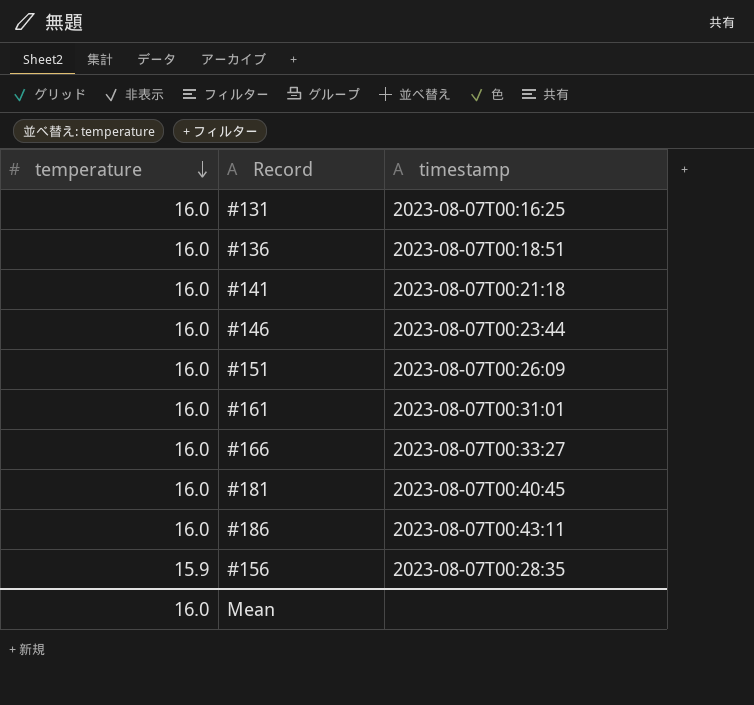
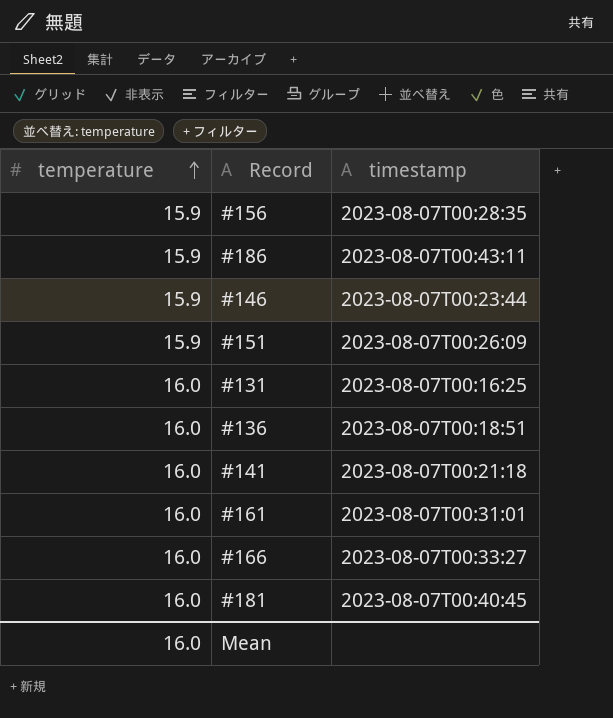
row order: temperature descending -> temperature ascending
#186 | temperature: 16.0 -> 15.9
#146 | temperature: 16.0 -> 15.9
#151 | temperature: 16.0 -> 15.9

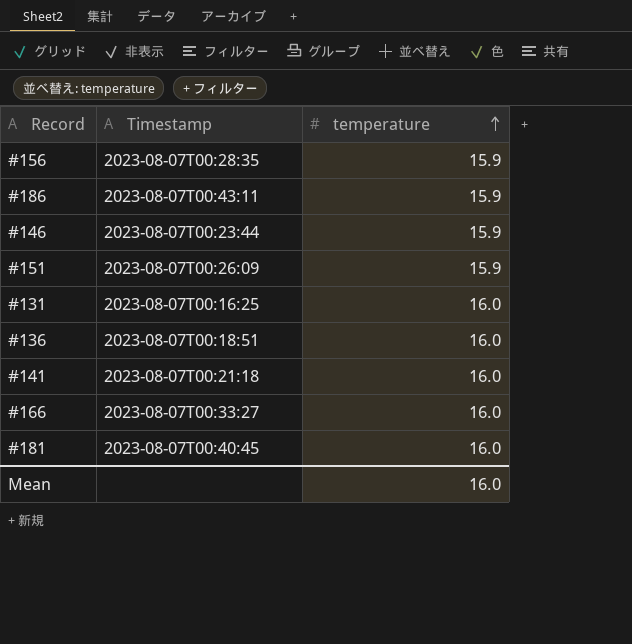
column name: timestamp -> Timestamp
column temperature | position: 1 -> 3
row #161: 16.0 | 2023-08-07T00:31:01 -> none

